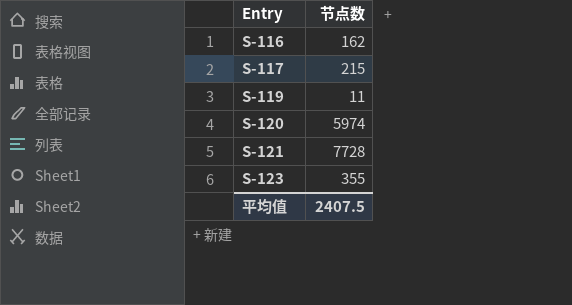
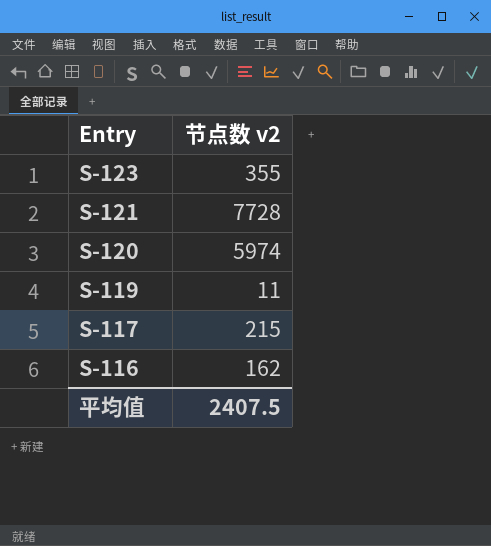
row order: Entry ascending -> Entry descending
column name: 节点数 -> 节点数 v2

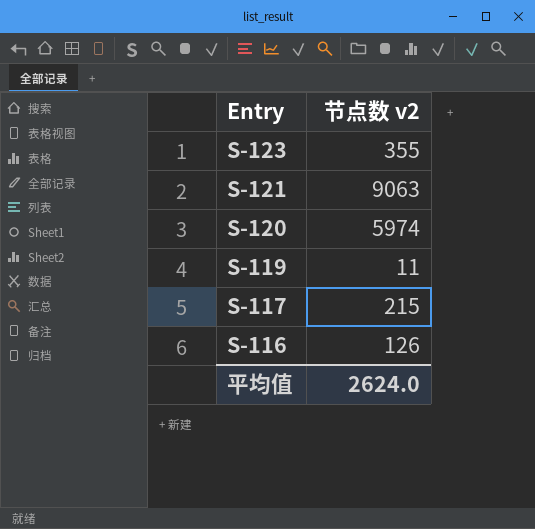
S-121 | 节点数 v2: 7728 -> 9063
S-116 | 节点数 v2: 162 -> 126
平均值 | 节点数 v2: 2407.5 -> 2624.0

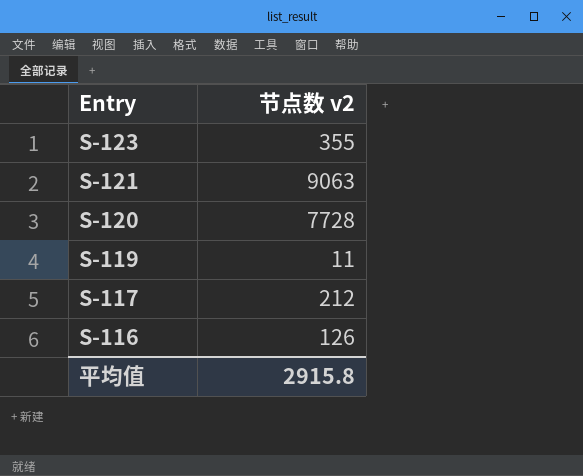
S-120 | 节点数 v2: 5974 -> 7728
S-117 | 节点数 v2: 215 -> 212
平均值 | 节点数 v2: 2624.0 -> 2915.8

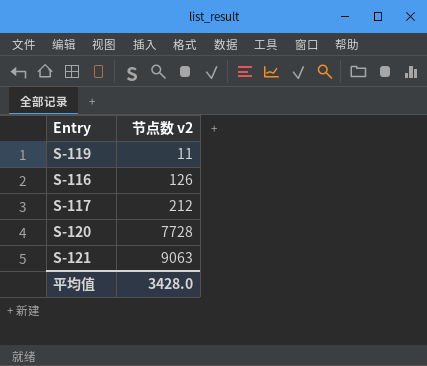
row order: Entry descending -> 节点数 v2 ascending
row S-123: 355 -> none
平均值 | 节点数 v2: 2915.8 -> 3428.0

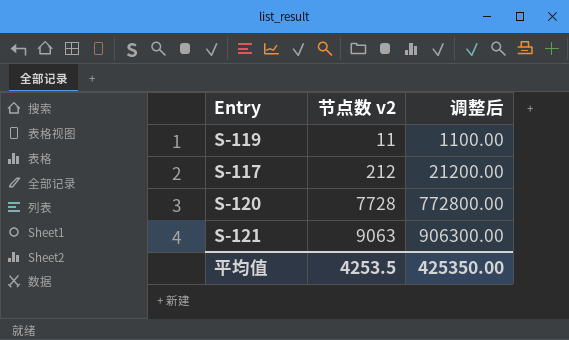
column 调整后 | formula: none -> [节点数 v2] * 100
row S-116: 126 -> none
平均值 | 节点数 v2: 3428.0 -> 4253.5

